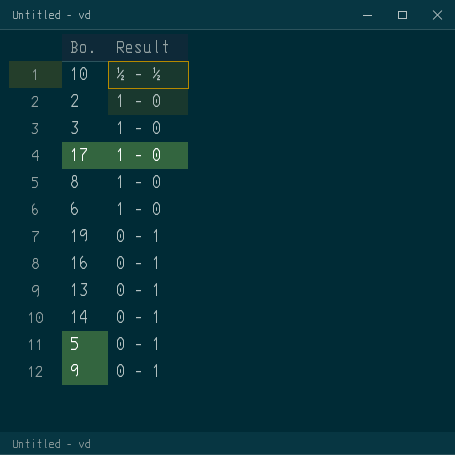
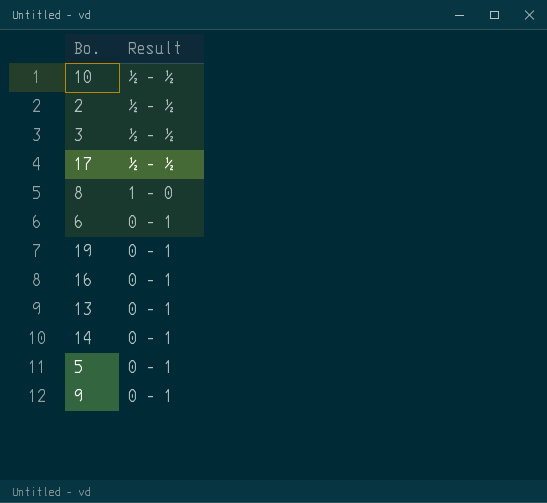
2 | Result: 1 - 0 -> ½ - ½
3 | Result: 1 - 0 -> ½ - ½
17 | Result: 1 - 0 -> ½ - ½
6 | Result: 1 - 0 -> 0 - 1

